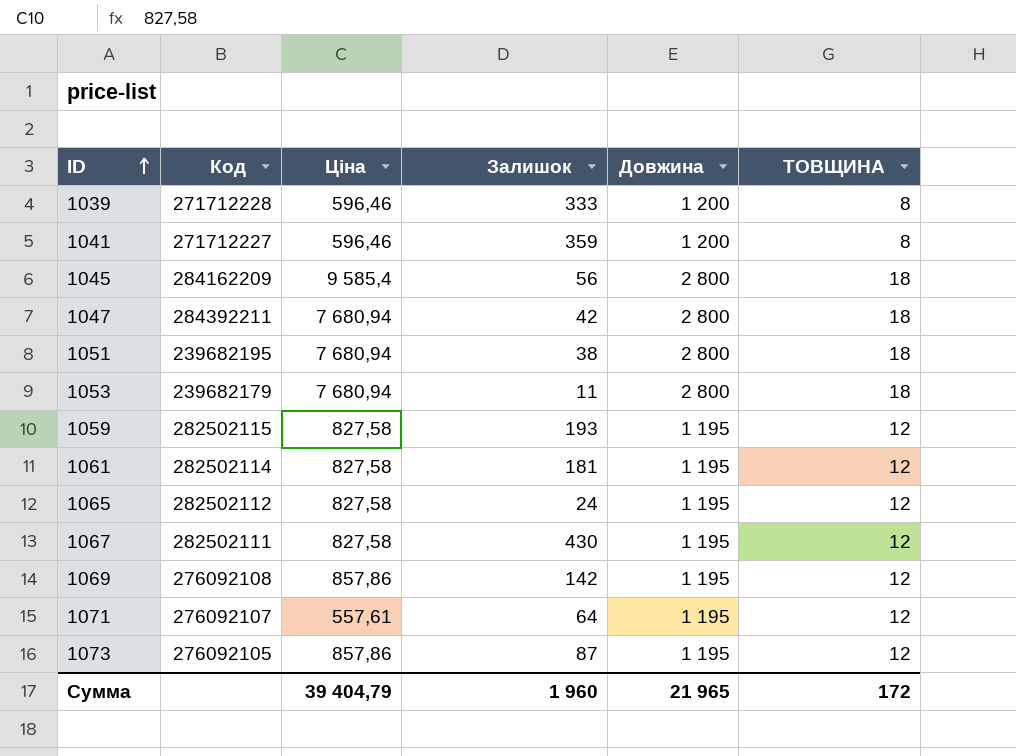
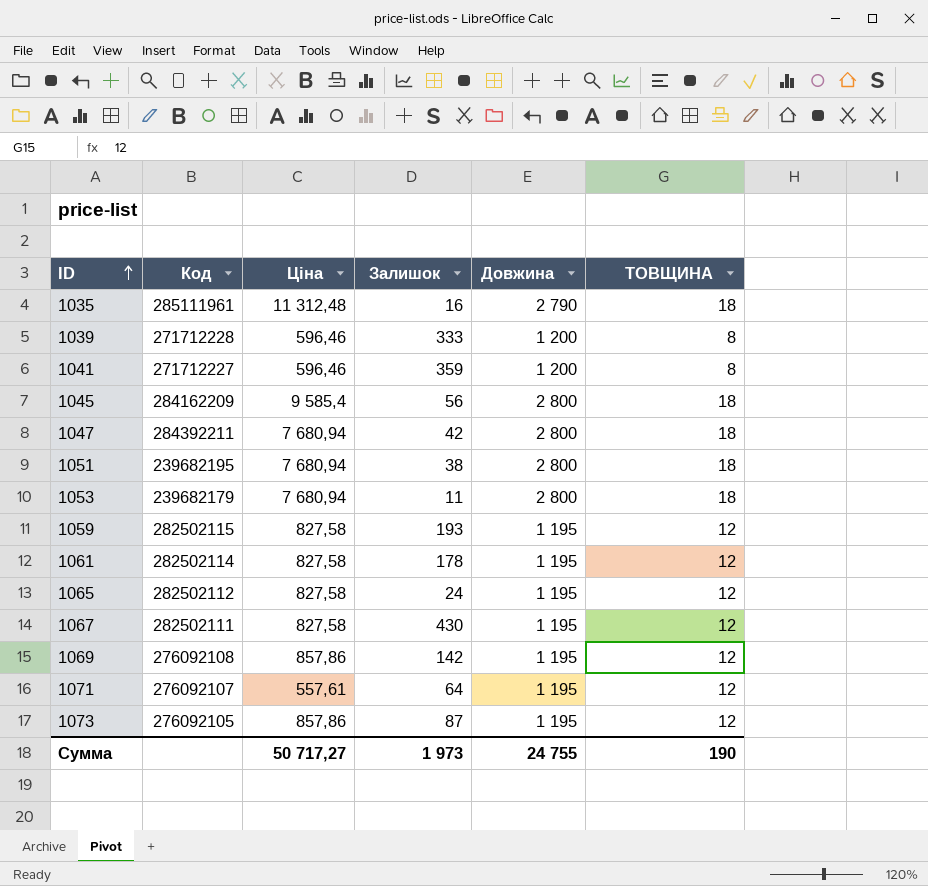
row 1035: none -> 285111961 | 11 312,48 | 16 | 2 790 | 18
1061 | Залишок: 181 -> 178
Сумма | Ціна: 39 404,79 -> 50 717,27
Сумма | Залишок: 1 960 -> 1 973
Сумма | Довжина: 21 965 -> 24 755
Сумма | ТОВЩИНА: 172 -> 190

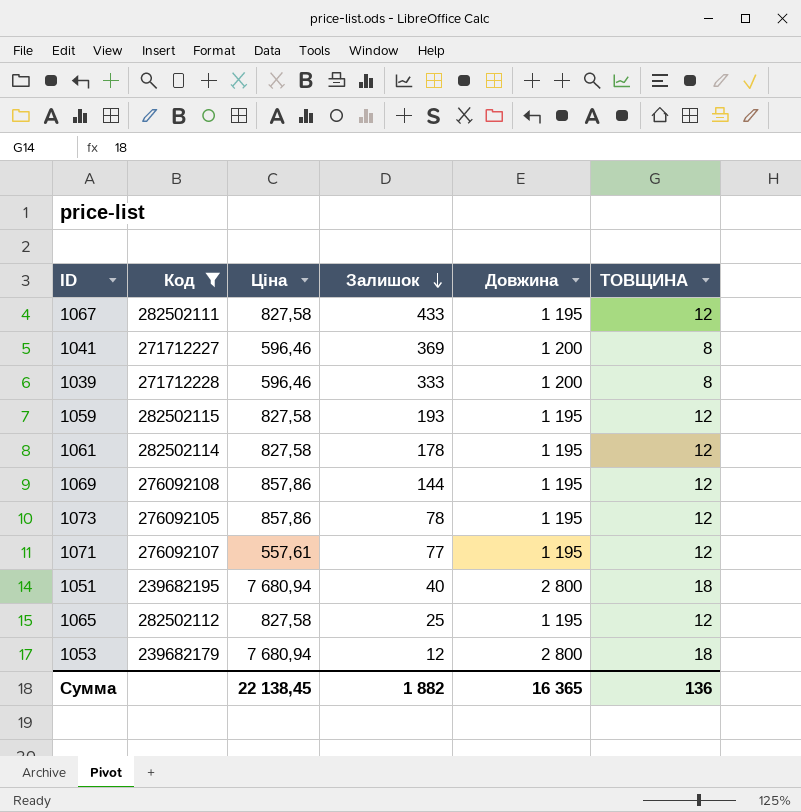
filter: none -> Код <= 282502115
row order: ID ascending -> Залишок descending
1067 | Залишок: 430 -> 433
1041 | Залишок: 359 -> 369
1069 | Залишок: 142 -> 144
1073 | Залишок: 87 -> 78
1071 | Залишок: 64 -> 77
1051 | Залишок: 38 -> 40
1065 | Залишок: 24 -> 25
1053 | Залишок: 11 -> 12
Сумма | Ціна: 50 717,27 -> 22 138,45
Сумма | Залишок: 1 973 -> 1 882
Сумма | Довжина: 24 755 -> 16 365
Сумма | ТОВЩИНА: 190 -> 136

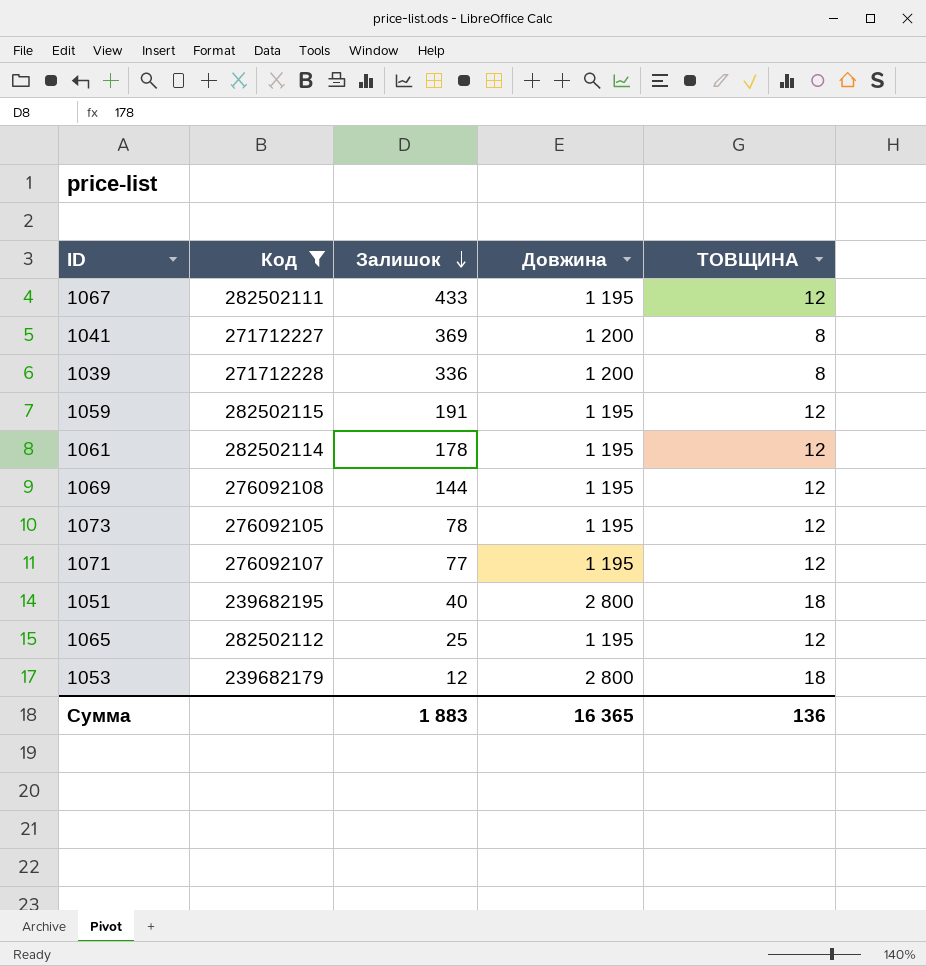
column Ціна | position: 3 -> none
1039 | Залишок: 333 -> 336
1059 | Залишок: 193 -> 191
Сумма | Залишок: 1 882 -> 1 883

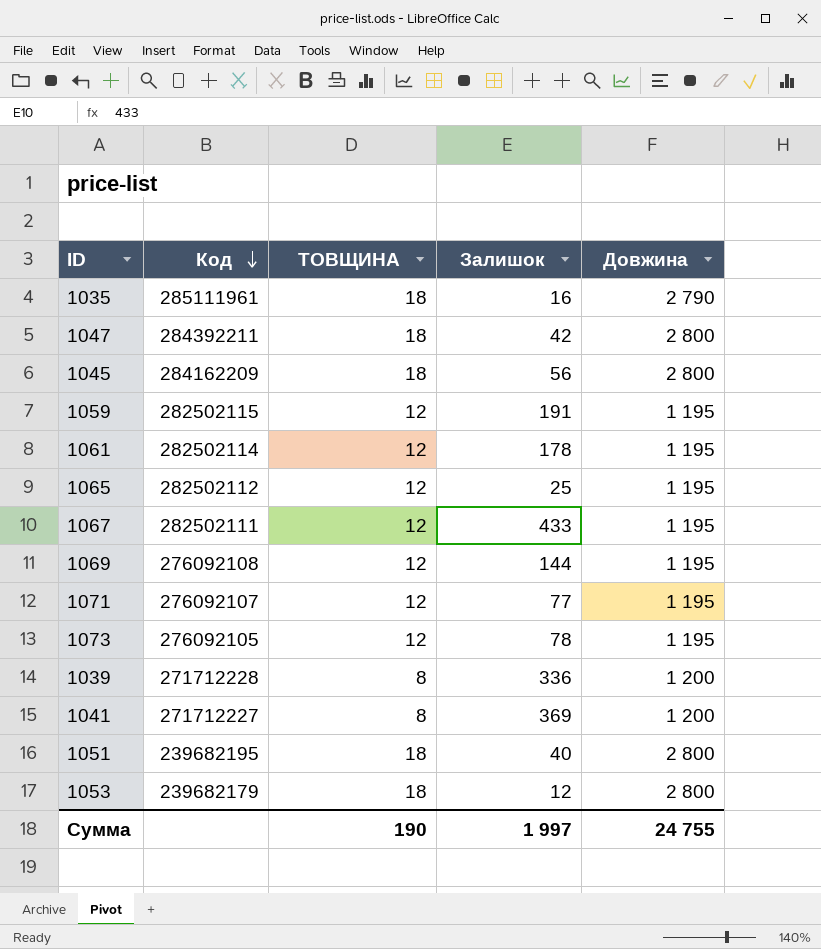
filter: Код <= 282502115 -> none
row order: Залишок descending -> Код descending
column ТОВЩИНА | position: 5 -> 3
Сумма | ТОВЩИНА: 136 -> 190
Сумма | Залишок: 1 883 -> 1 997
Сумма | Довжина: 16 365 -> 24 755

